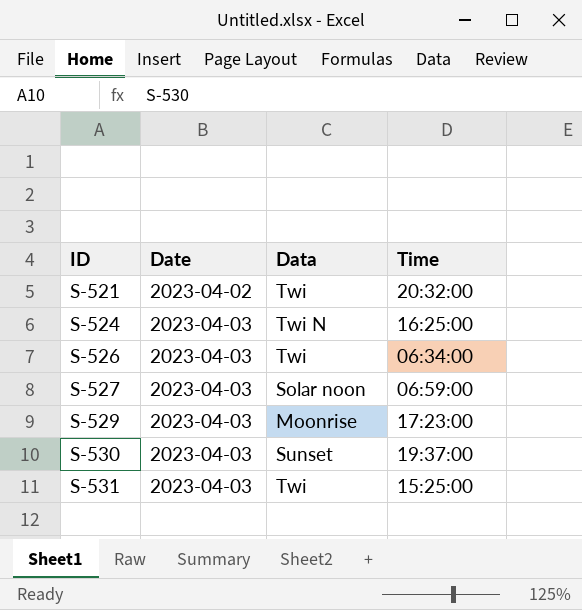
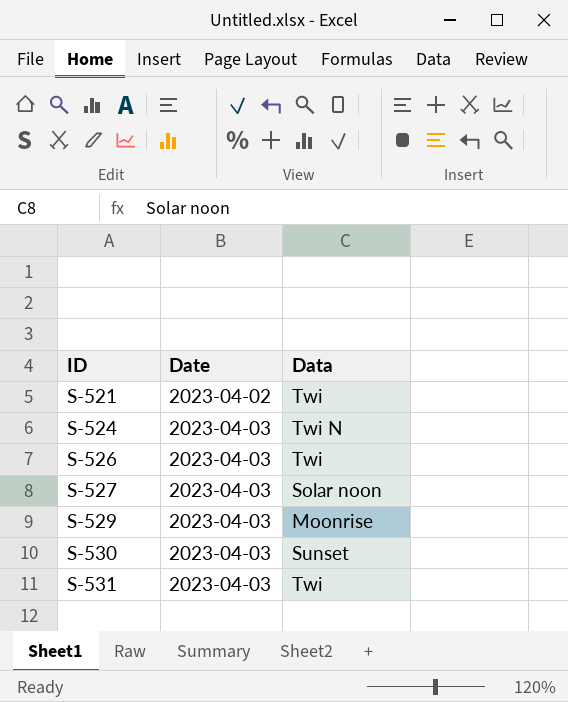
column Time | position: 4 -> none

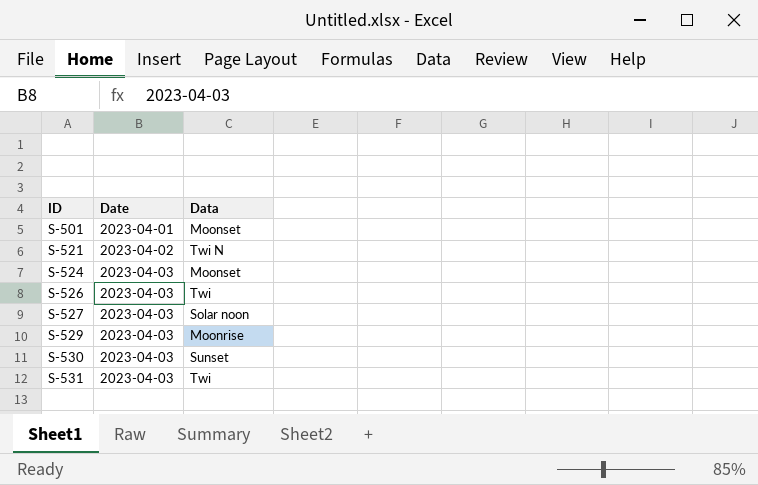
row S-501: none -> 2023-04-01 | Moonset
S-521 | Data: Twi -> Twi N
S-524 | Data: Twi N -> Moonset

